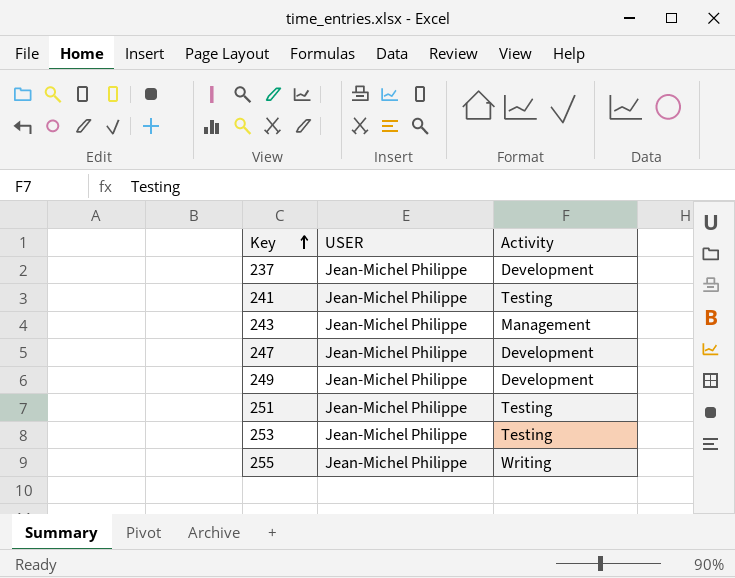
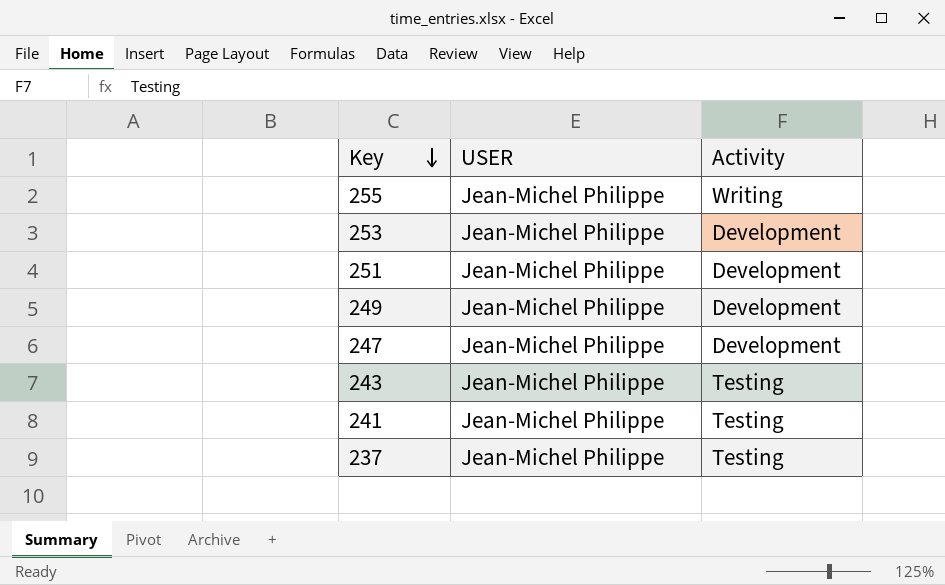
row order: Key ascending -> Key descending
253 | Activity: Testing -> Development
251 | Activity: Testing -> Development
243 | Activity: Management -> Testing
237 | Activity: Development -> Testing

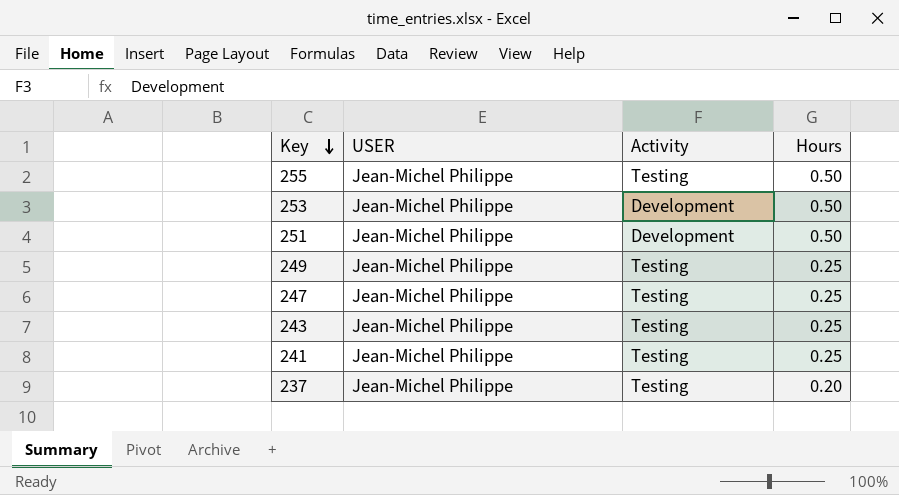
column Hours | position: none -> 4
255 | Activity: Writing -> Testing
249 | Activity: Development -> Testing
247 | Activity: Development -> Testing

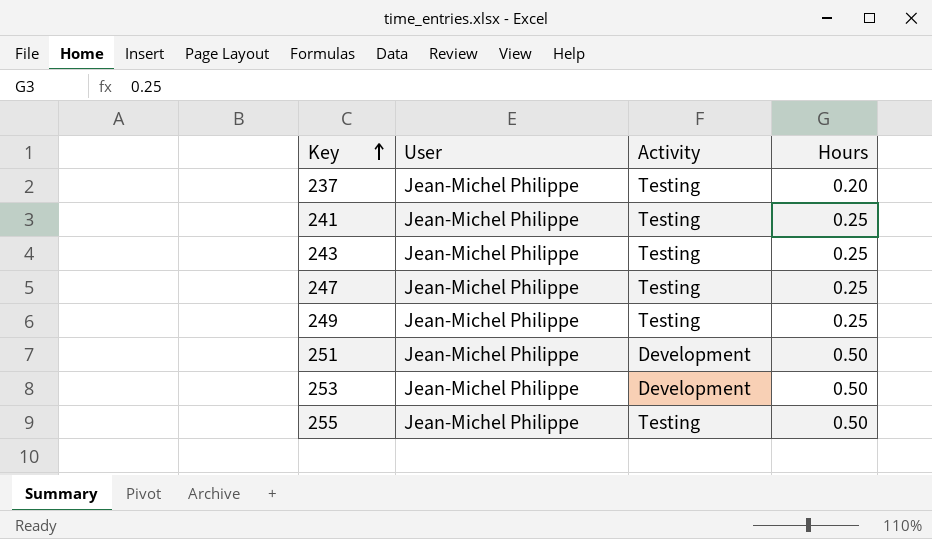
row order: Key descending -> Key ascending
column name: USER -> User

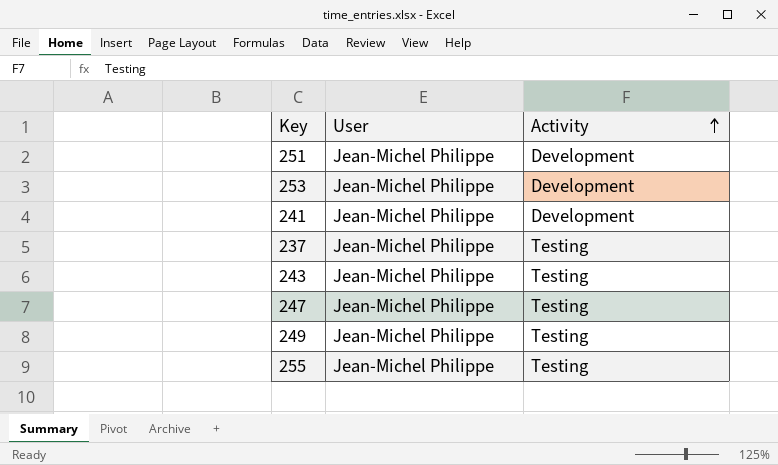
row order: Key ascending -> Activity ascending
column Hours | position: 4 -> none
241 | Activity: Testing -> Development

